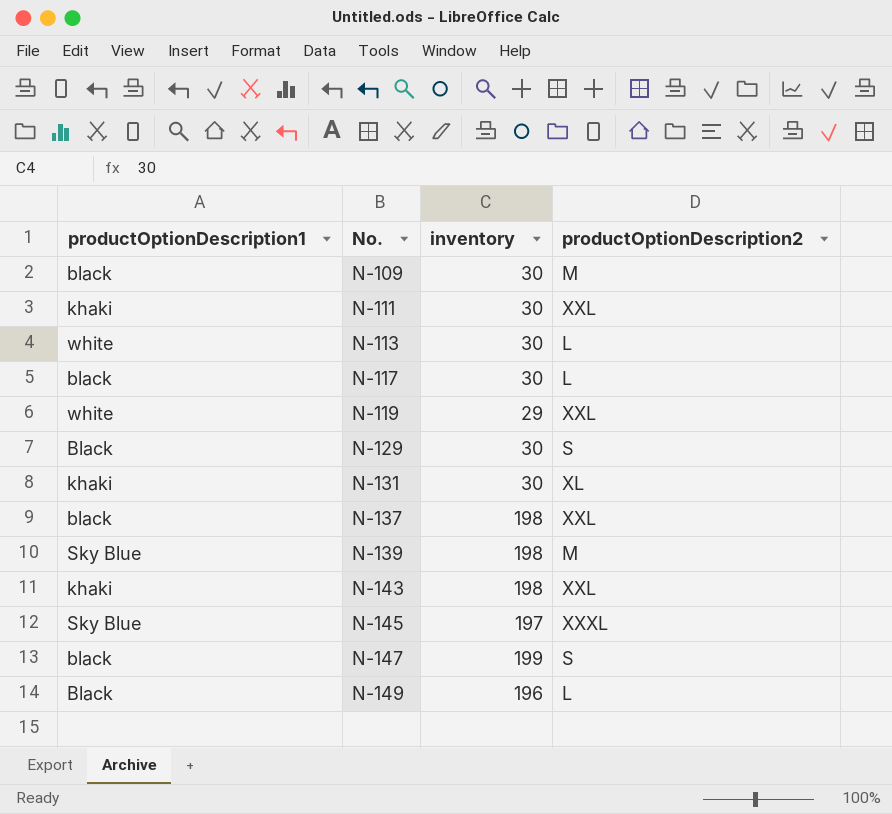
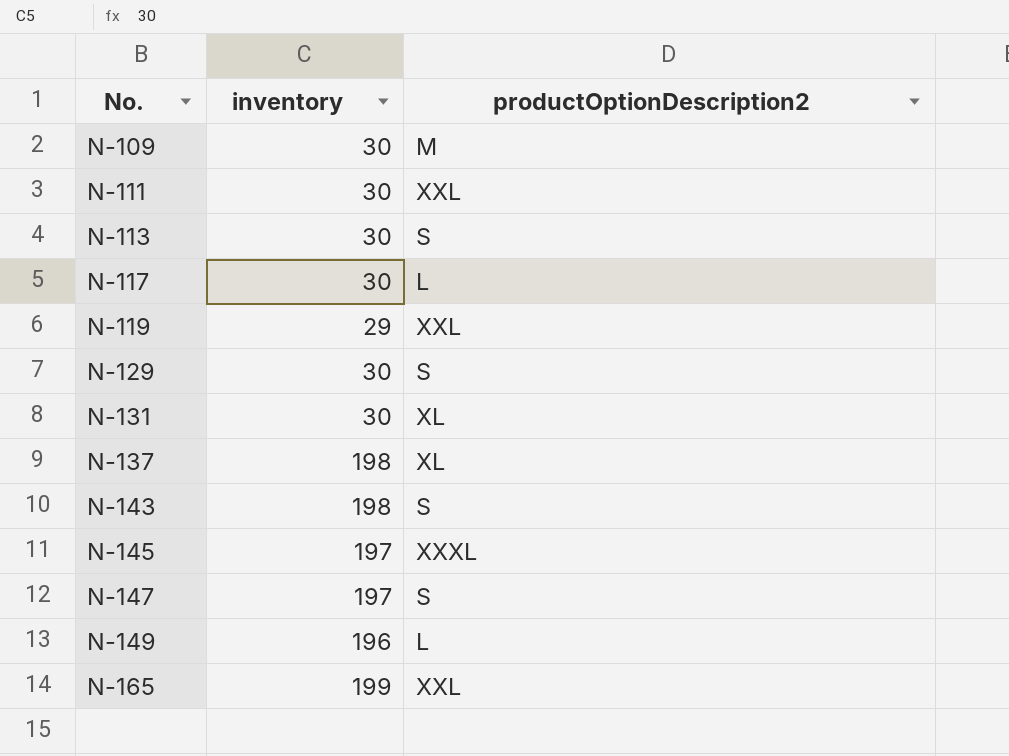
column productOptionDescription1 | position: 1 -> none
row N-139: Sky Blue | 198 | M -> none
N-113 | productOptionDescription2: L -> S
N-137 | productOptionDescription2: XXL -> XL
N-143 | productOptionDescription2: XXL -> S
N-147 | inventory: 199 -> 197
row N-165: none -> 199 | XXL

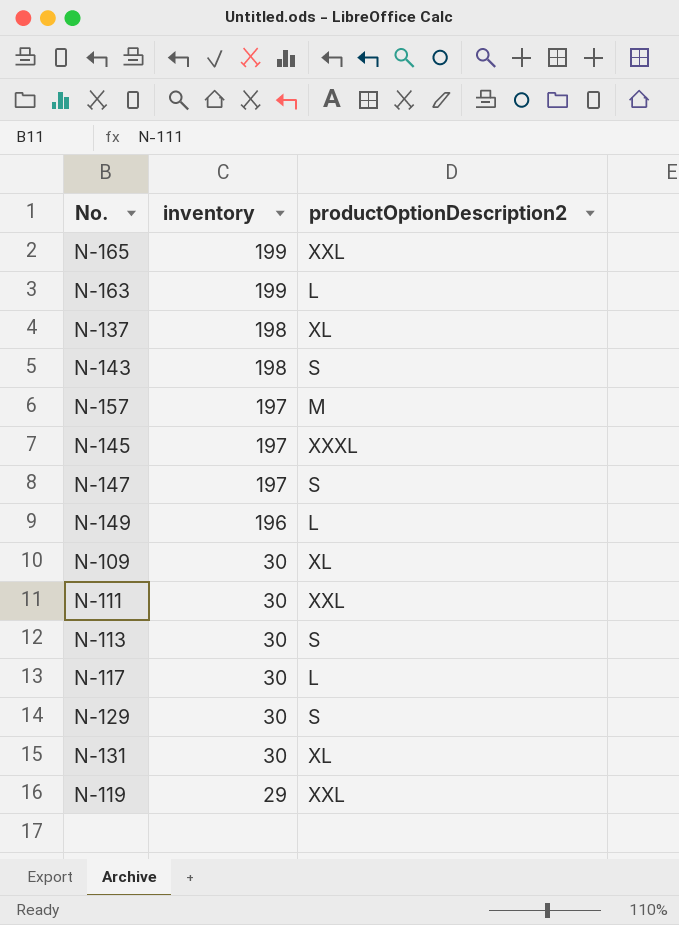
row order: No. ascending -> inventory descending
row N-163: none -> 199 | L
row N-157: none -> 197 | M
N-109 | productOptionDescription2: M -> XL

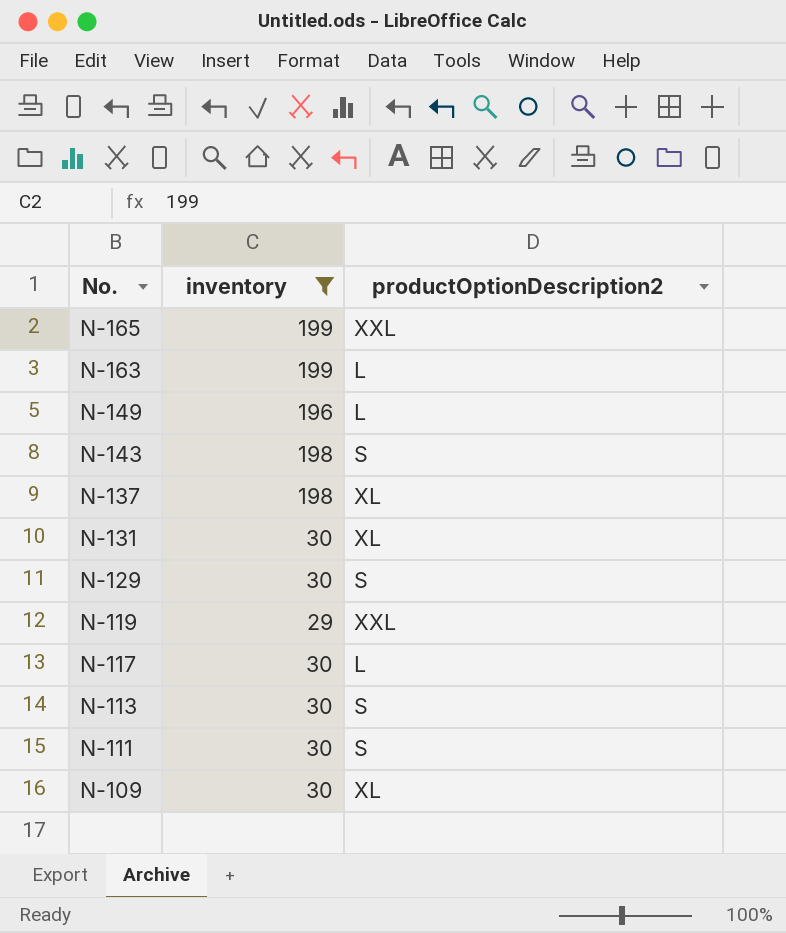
filter: none -> inventory != 197
row order: inventory descending -> No. descending
N-111 | productOptionDescription2: XXL -> S

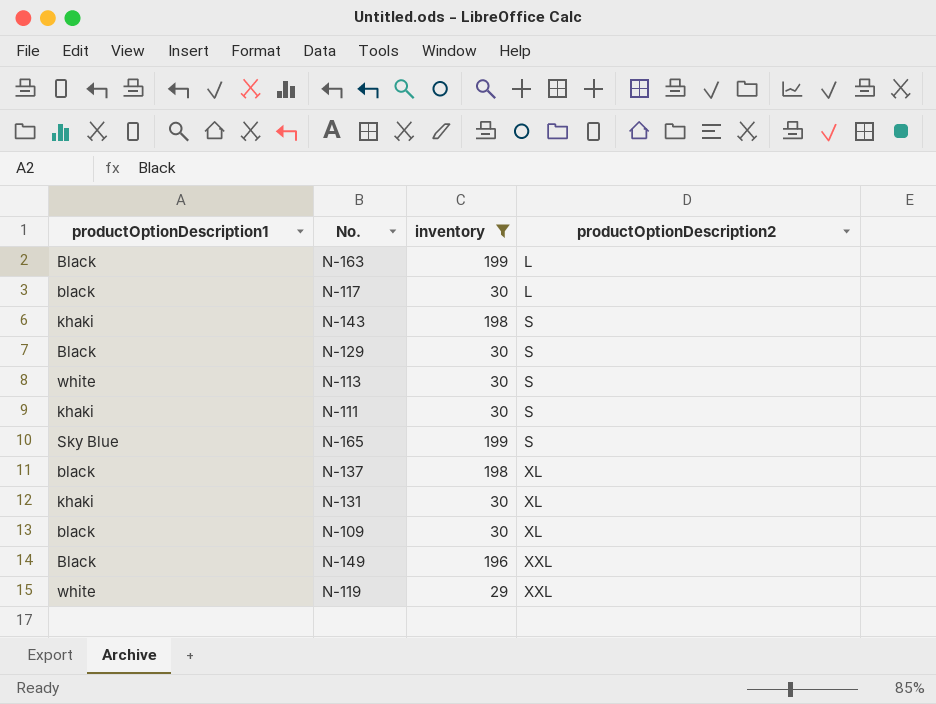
row order: No. descending -> productOptionDescription2 ascending
column productOptionDescription1 | position: none -> 1
N-165 | productOptionDescription2: XXL -> S
N-149 | productOptionDescription2: L -> XXL

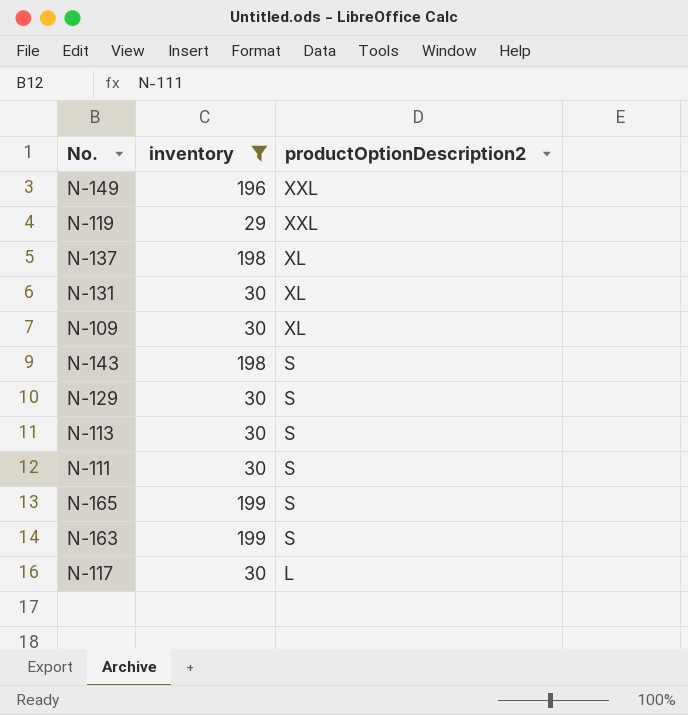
row order: productOptionDescription2 ascending -> productOptionDescription2 descending
column productOptionDescription1 | position: 1 -> none
N-163 | productOptionDescription2: L -> S

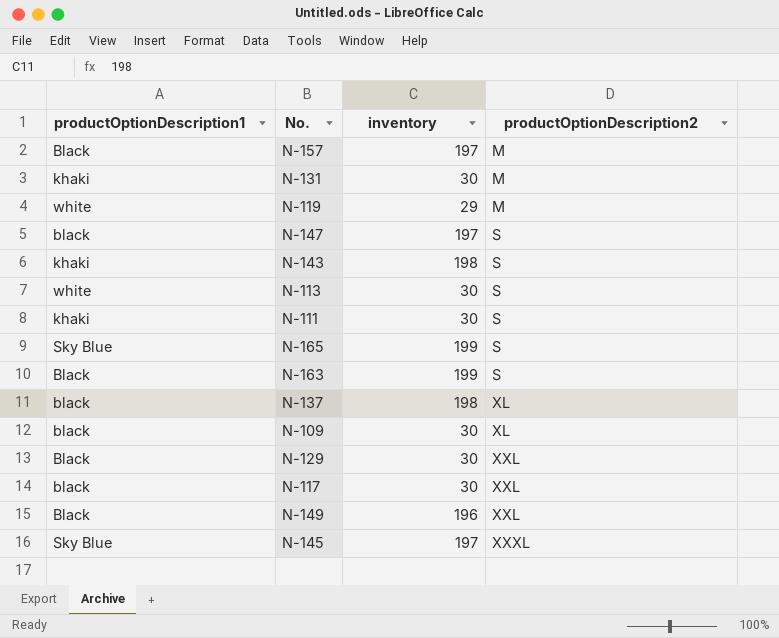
filter: inventory != 197 -> none
row order: productOptionDescription2 descending -> productOptionDescription2 ascending
column productOptionDescription1 | position: none -> 1
N-131 | productOptionDescription2: XL -> M
N-119 | productOptionDescription2: XXL -> M
N-129 | productOptionDescription2: S -> XXL
N-117 | productOptionDescription2: L -> XXL

